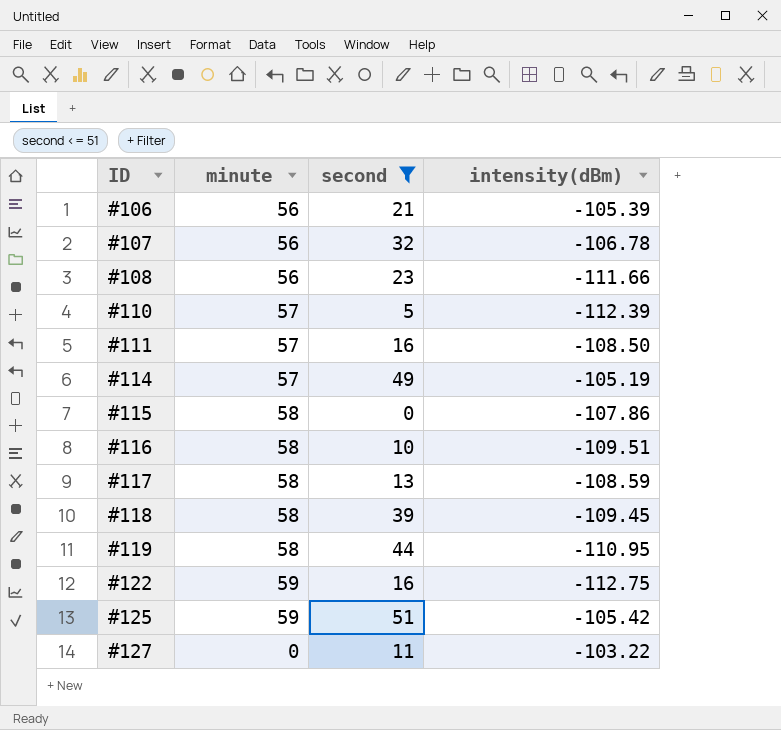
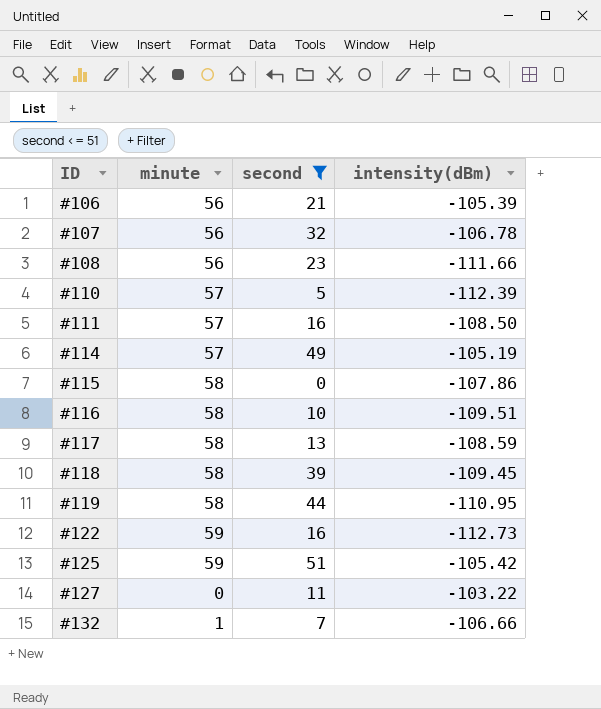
#122 | intensity(dBm): -112.75 -> -112.73
row #132: none -> 1 | 7 | -106.66

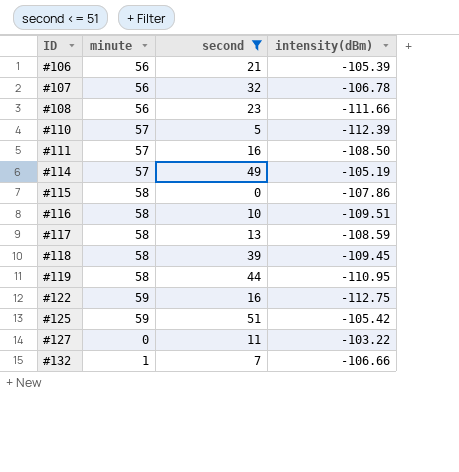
#122 | intensity(dBm): -112.73 -> -112.75

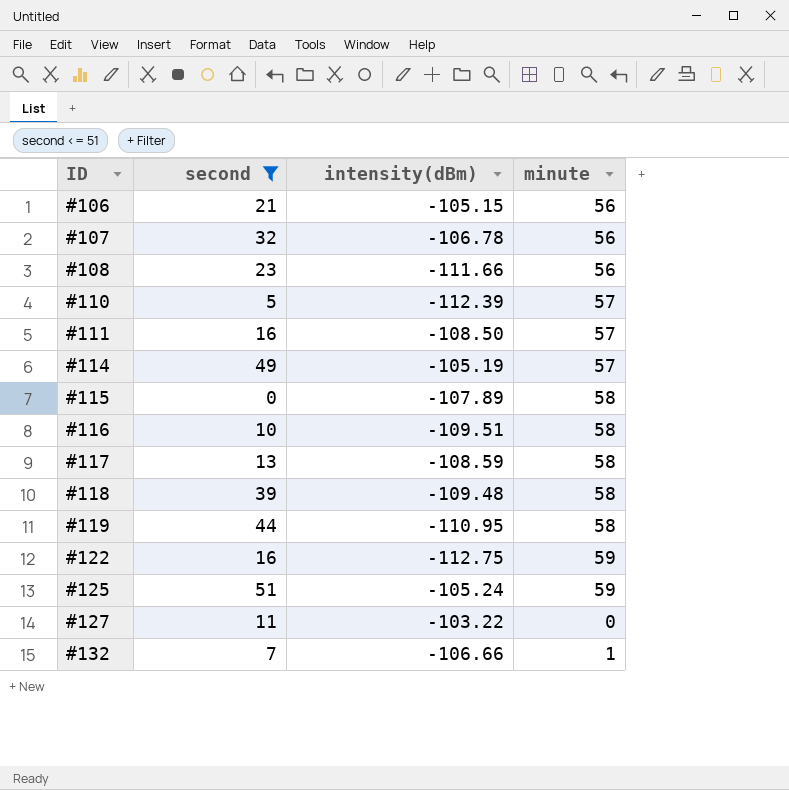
column minute | position: 2 -> 4
#106 | intensity(dBm): -105.39 -> -105.15
#115 | intensity(dBm): -107.86 -> -107.89
#118 | intensity(dBm): -109.45 -> -109.48
#125 | intensity(dBm): -105.42 -> -105.24

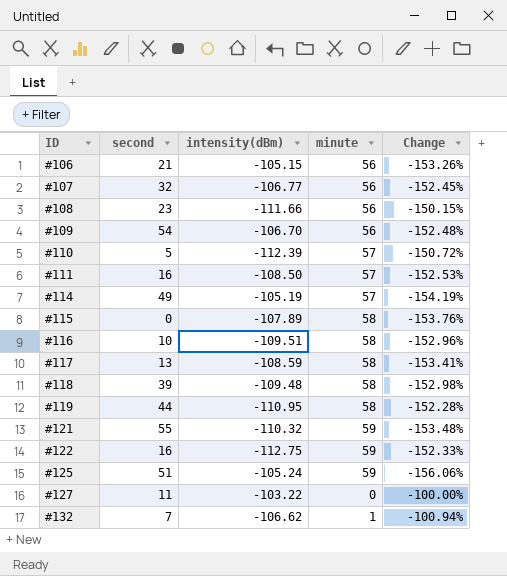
filter: second <= 51 -> none
column Change | formula: none -> ([minute] - [intensity(dBm)]) / [intensity(dBm)]
#107 | intensity(dBm): -106.78 -> -106.77
#132 | intensity(dBm): -106.66 -> -106.62

